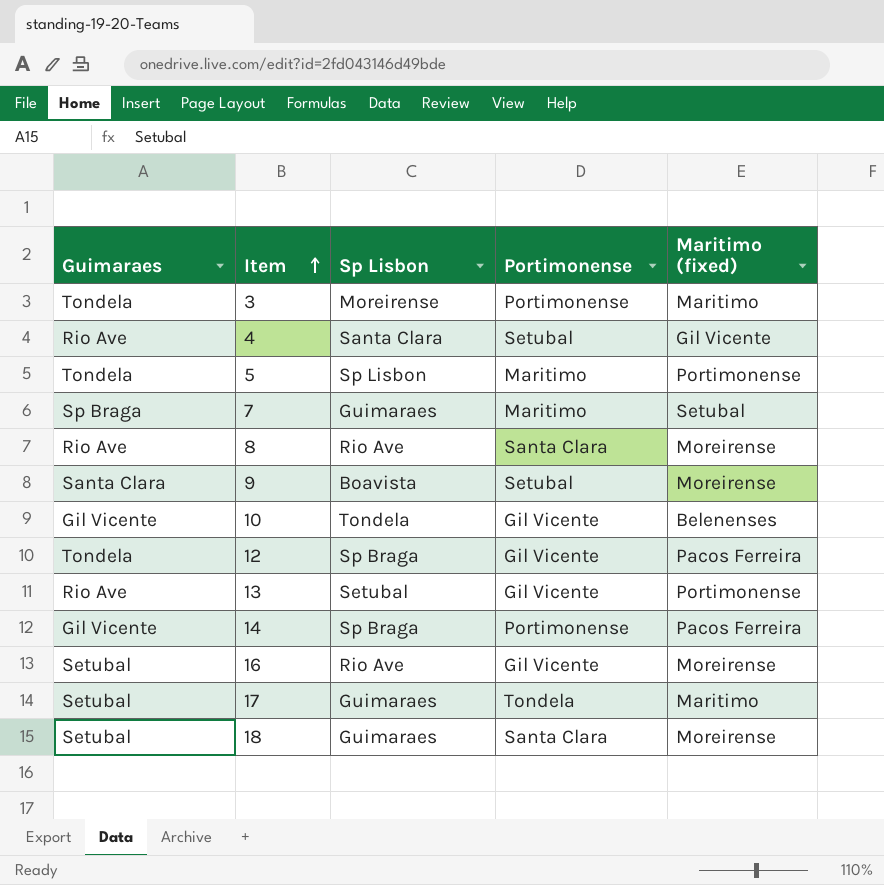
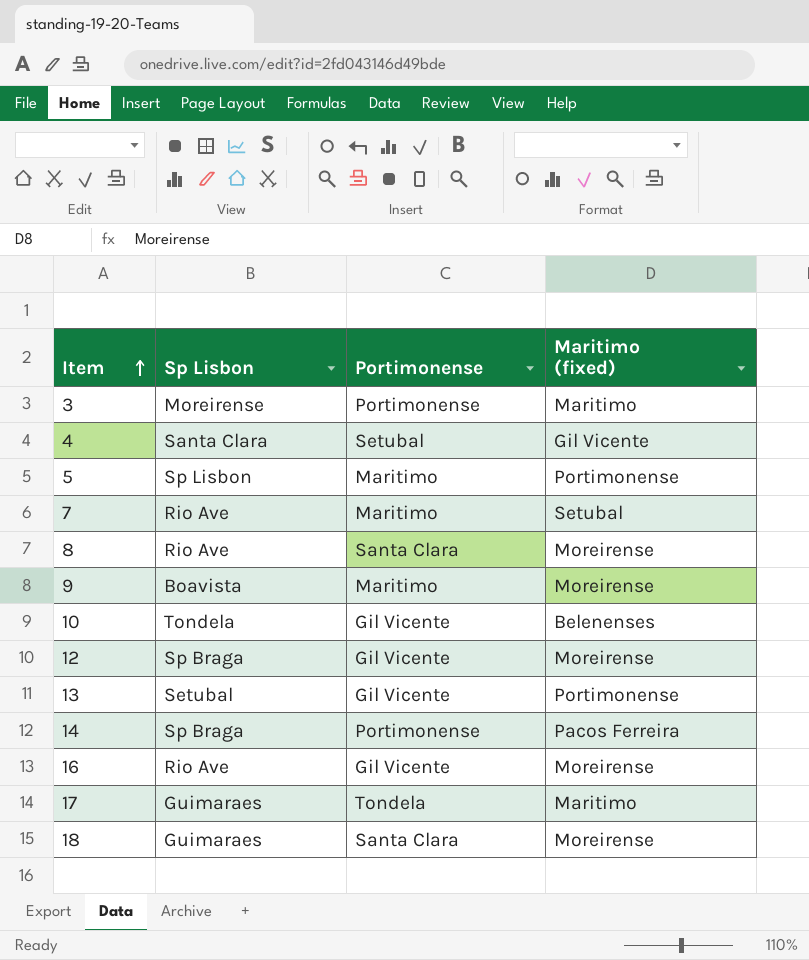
column Guimaraes | position: 1 -> none
7 | Sp Lisbon: Guimaraes -> Rio Ave
9 | Portimonense: Setubal -> Maritimo
12 | Maritimo (fixed): Pacos Ferreira -> Moreirense

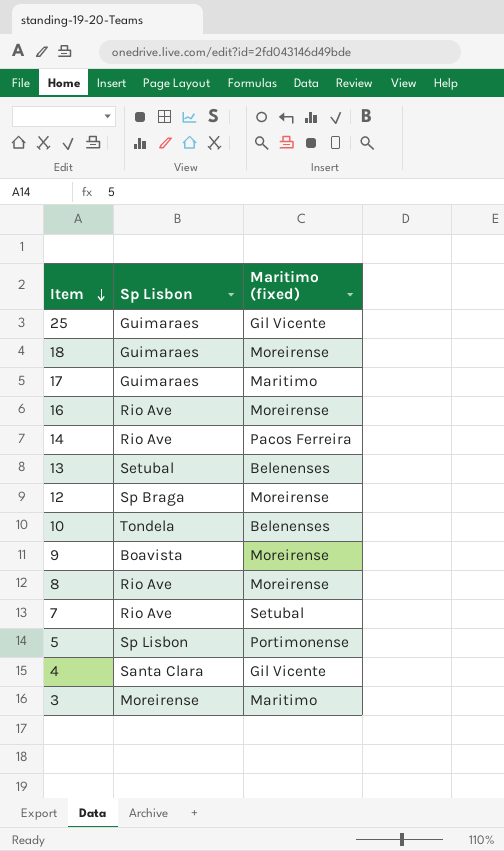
row order: Item ascending -> Item descending
column Portimonense | position: 3 -> none
row 25: none -> Guimaraes | Gil Vicente
14 | Sp Lisbon: Sp Braga -> Rio Ave
13 | Maritimo (fixed): Portimonense -> Belenenses

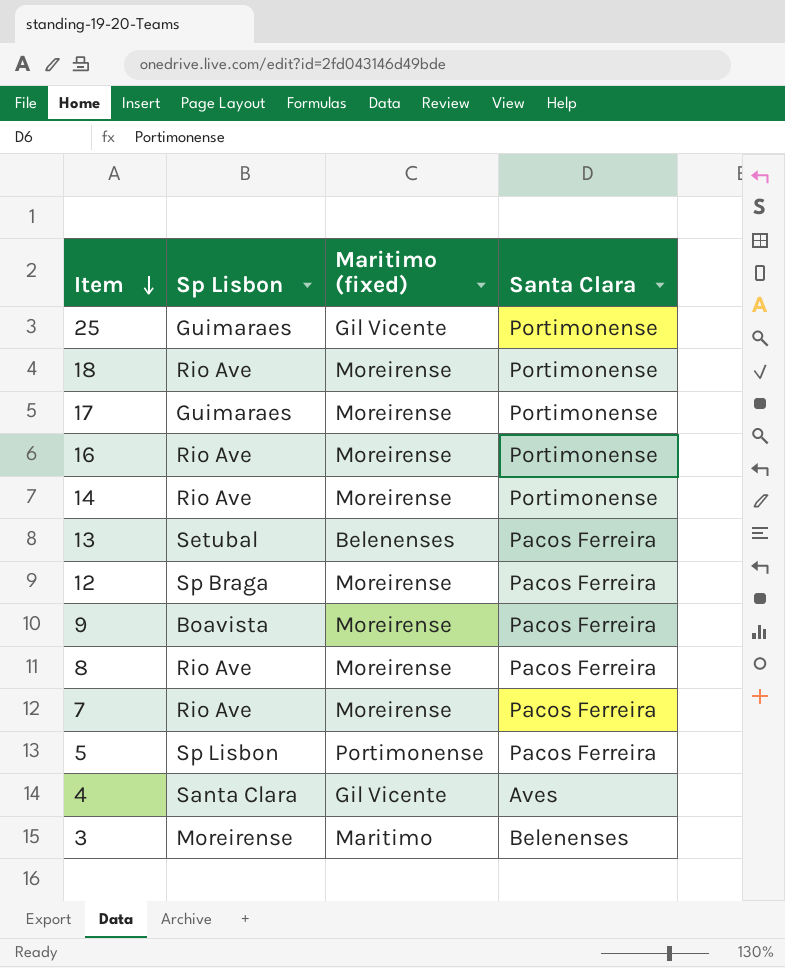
column Santa Clara | position: none -> 4
row 10: Tondela | Belenenses -> none
18 | Sp Lisbon: Guimaraes -> Rio Ave
17 | Maritimo (fixed): Maritimo -> Moreirense
14 | Maritimo (fixed): Pacos Ferreira -> Moreirense
7 | Maritimo (fixed): Setubal -> Moreirense

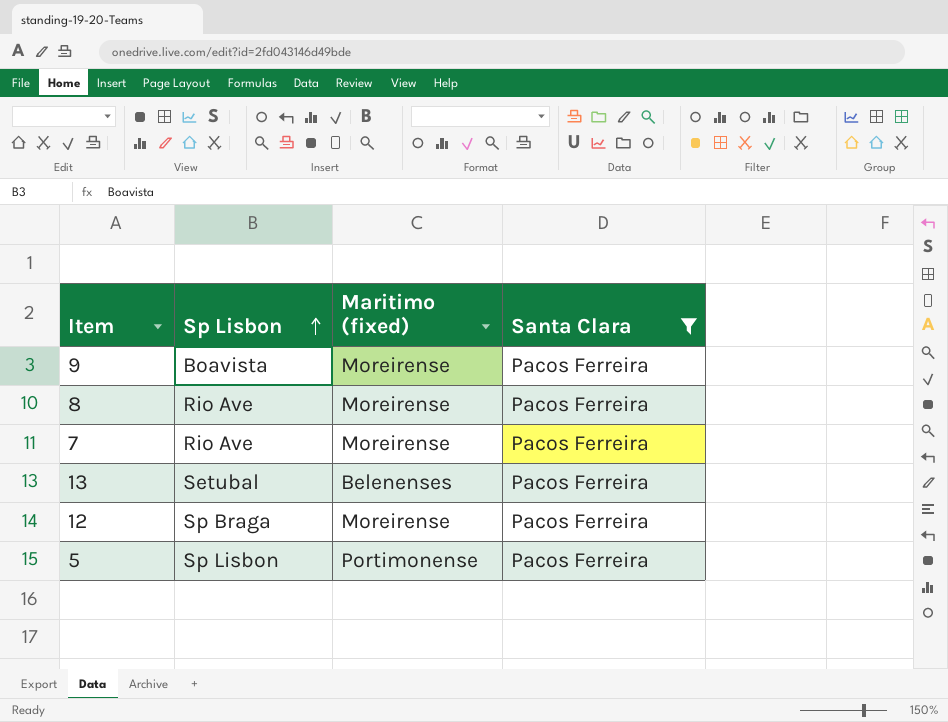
filter: none -> Santa Clara = Pacos Ferreira
row order: Item descending -> Sp Lisbon ascending

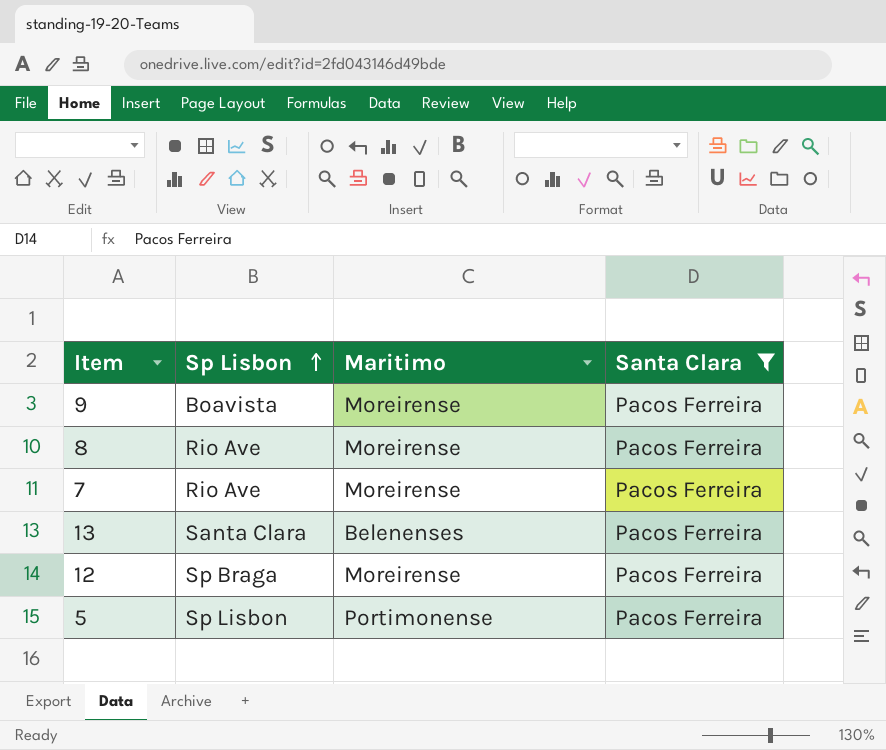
column name: Maritimo (fixed) -> Maritimo
13 | Sp Lisbon: Setubal -> Santa Clara

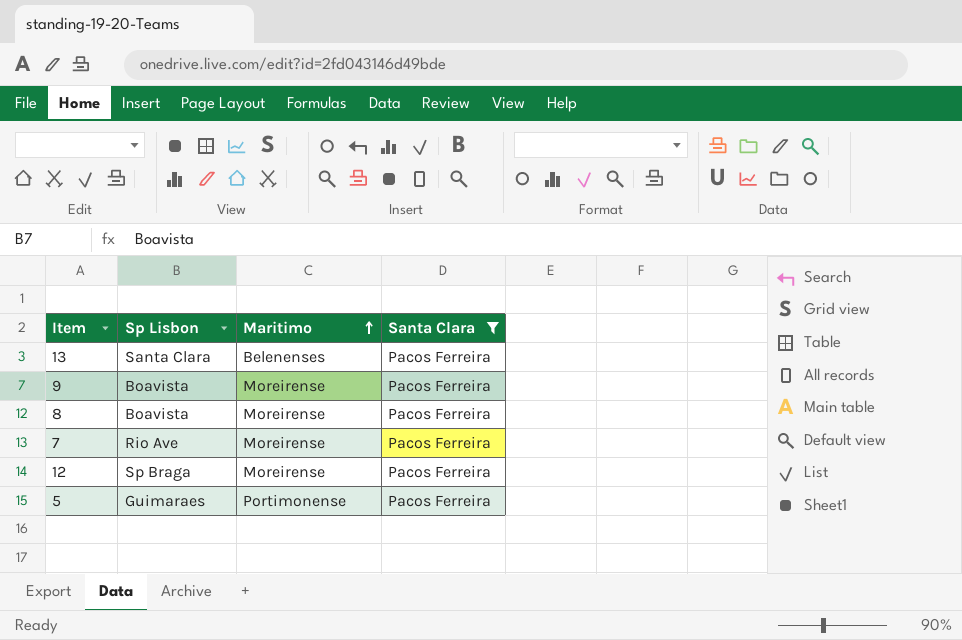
row order: Sp Lisbon ascending -> Maritimo ascending
8 | Sp Lisbon: Rio Ave -> Boavista
5 | Sp Lisbon: Sp Lisbon -> Guimaraes

